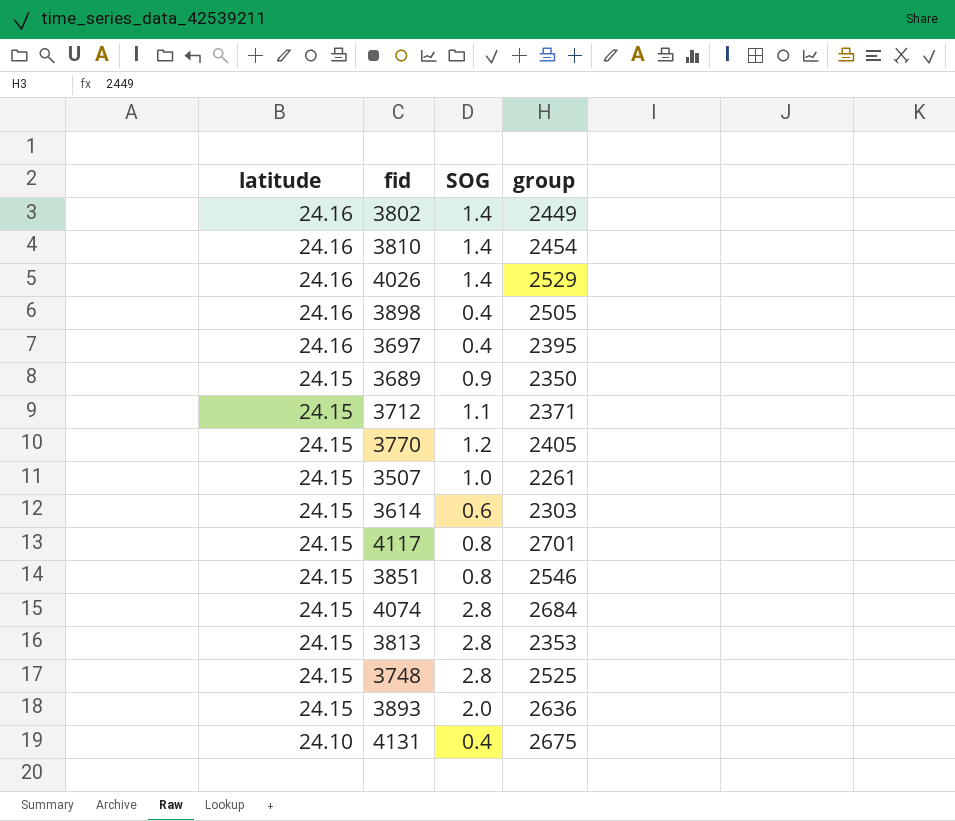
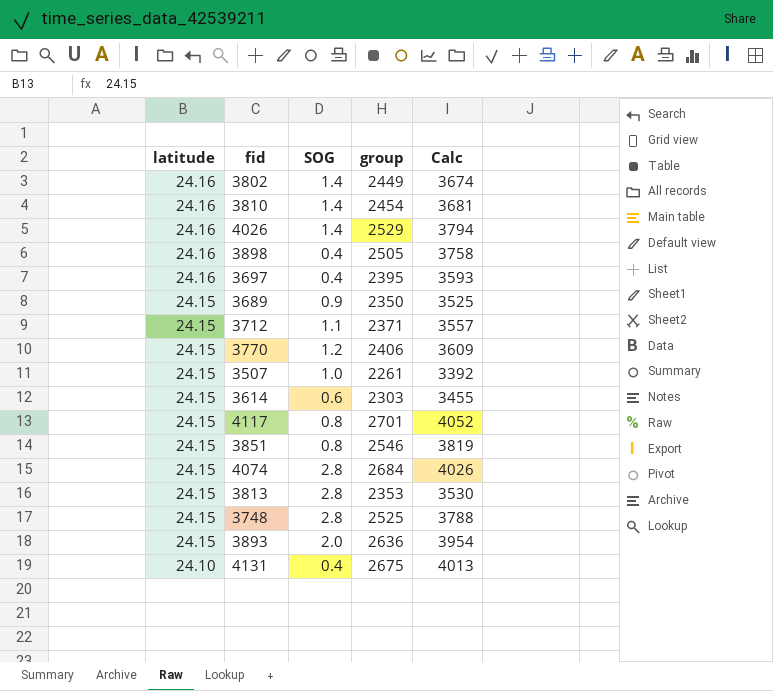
column Calc | formula: none -> [group] * 1.5
3770 | group: 2405 -> 2406

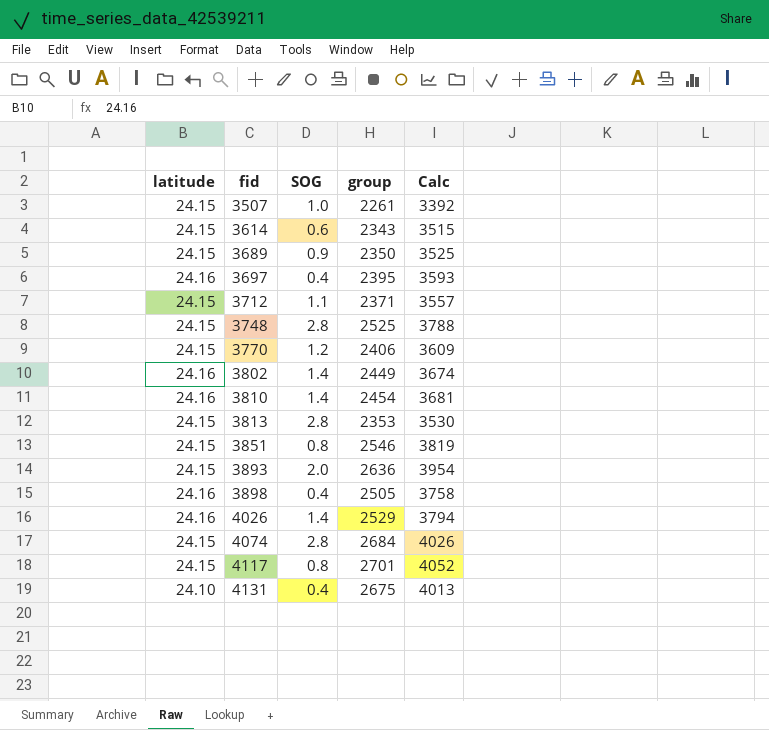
row order: latitude descending -> fid ascending
3614 | group: 2303 -> 2343
3614 | Calc: 3455 -> 3515

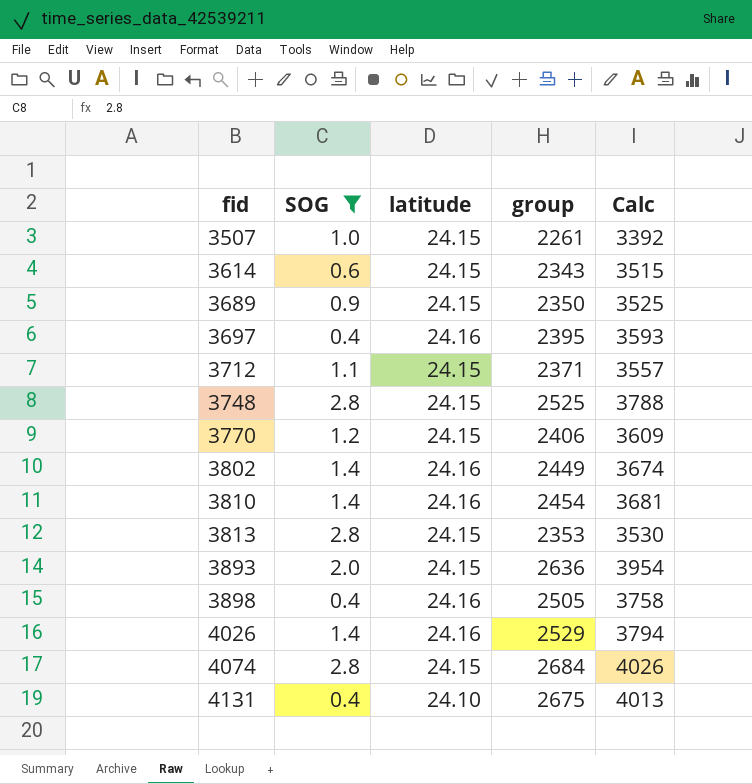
filter: none -> SOG != 0.8
column latitude | position: 1 -> 3

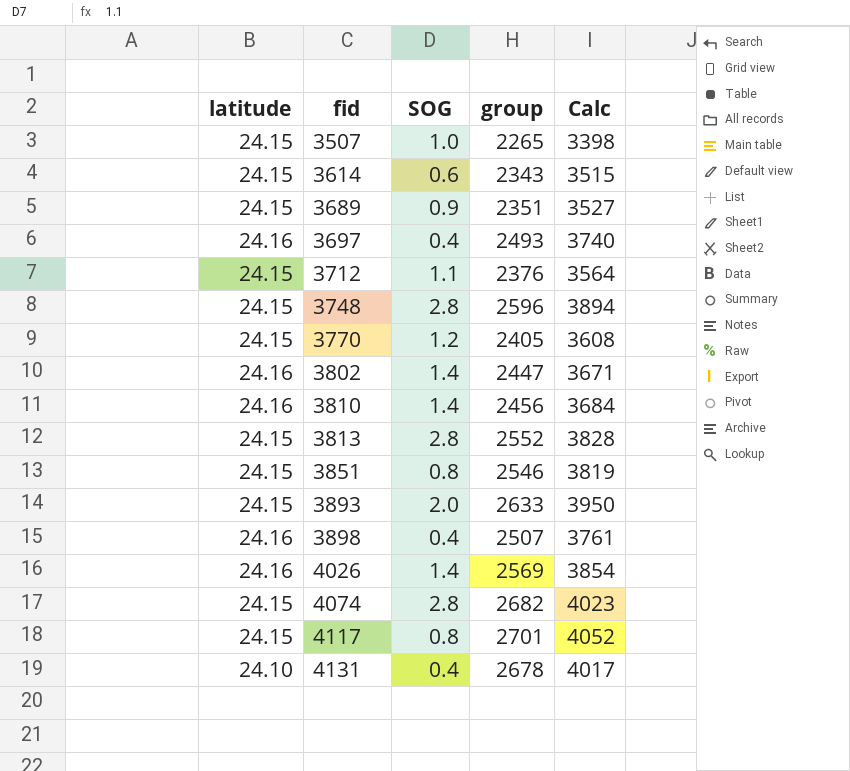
filter: SOG != 0.8 -> none
column latitude | position: 3 -> 1
3507 | group: 2261 -> 2265
3507 | Calc: 3392 -> 3398
3689 | group: 2350 -> 2351
3689 | Calc: 3525 -> 3527
3697 | group: 2395 -> 2493
3697 | Calc: 3593 -> 3740
3712 | group: 2371 -> 2376
3712 | Calc: 3557 -> 3564
3748 | group: 2525 -> 2596
3748 | Calc: 3788 -> 3894
3770 | group: 2406 -> 2405
3770 | Calc: 3609 -> 3608
3802 | group: 2449 -> 2447
3802 | Calc: 3674 -> 3671
3810 | group: 2454 -> 2456
3810 | Calc: 3681 -> 3684
3813 | group: 2353 -> 2552
3813 | Calc: 3530 -> 3828
3893 | group: 2636 -> 2633
3893 | Calc: 3954 -> 3950
3898 | group: 2505 -> 2507
3898 | Calc: 3758 -> 3761
4026 | group: 2529 -> 2569
4026 | Calc: 3794 -> 3854
4074 | group: 2684 -> 2682
4074 | Calc: 4026 -> 4023
4131 | group: 2675 -> 2678
4131 | Calc: 4013 -> 4017

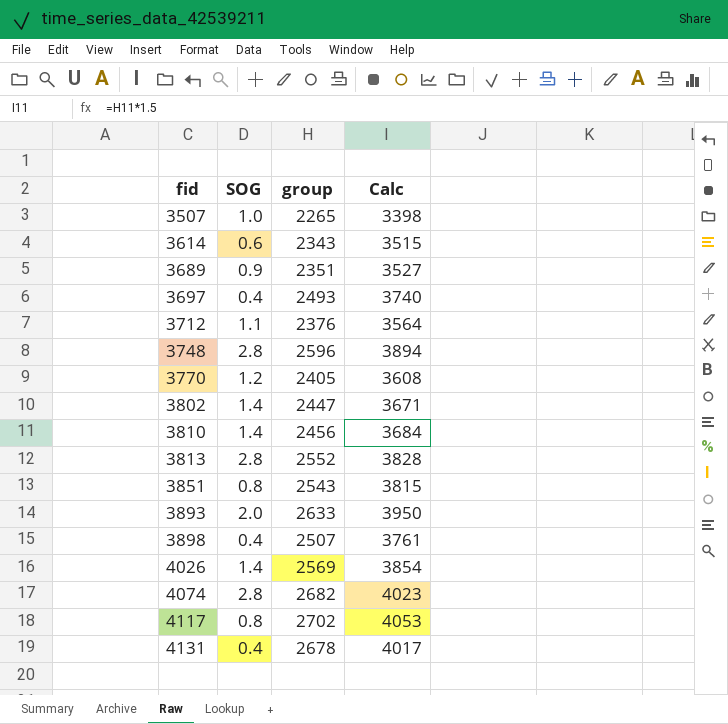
column latitude | position: 1 -> none
3851 | group: 2546 -> 2543
3851 | Calc: 3819 -> 3815
4117 | group: 2701 -> 2702
4117 | Calc: 4052 -> 4053

